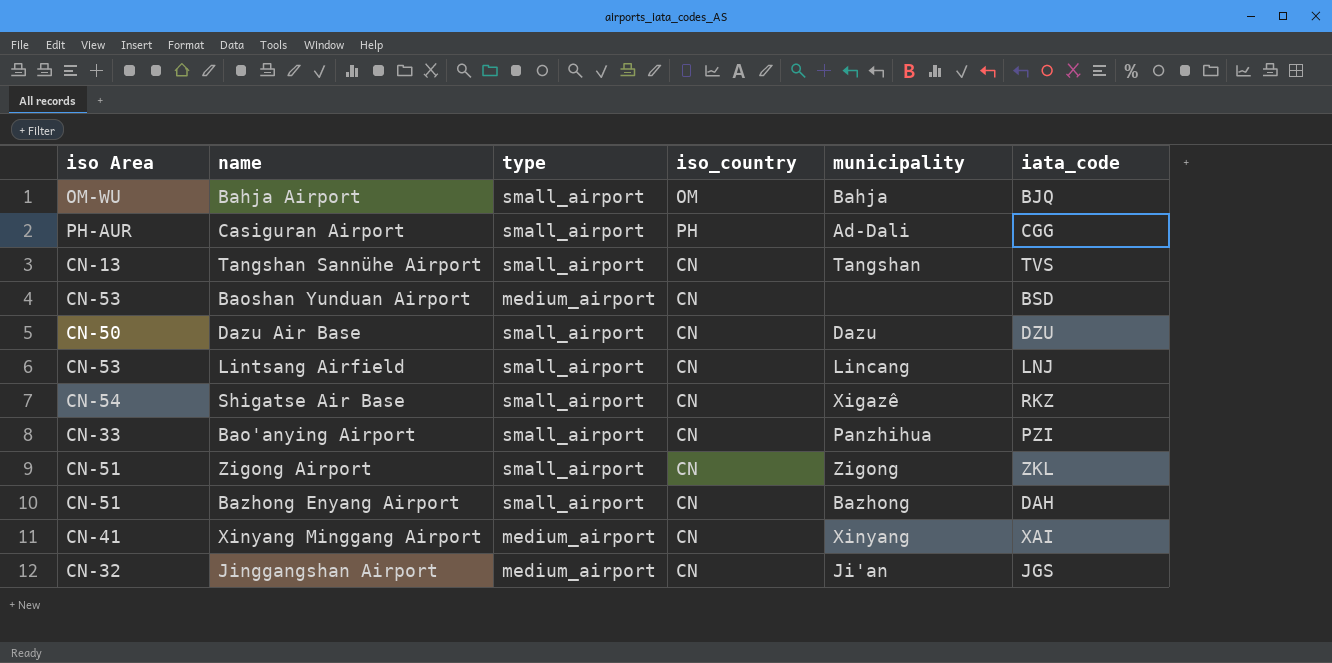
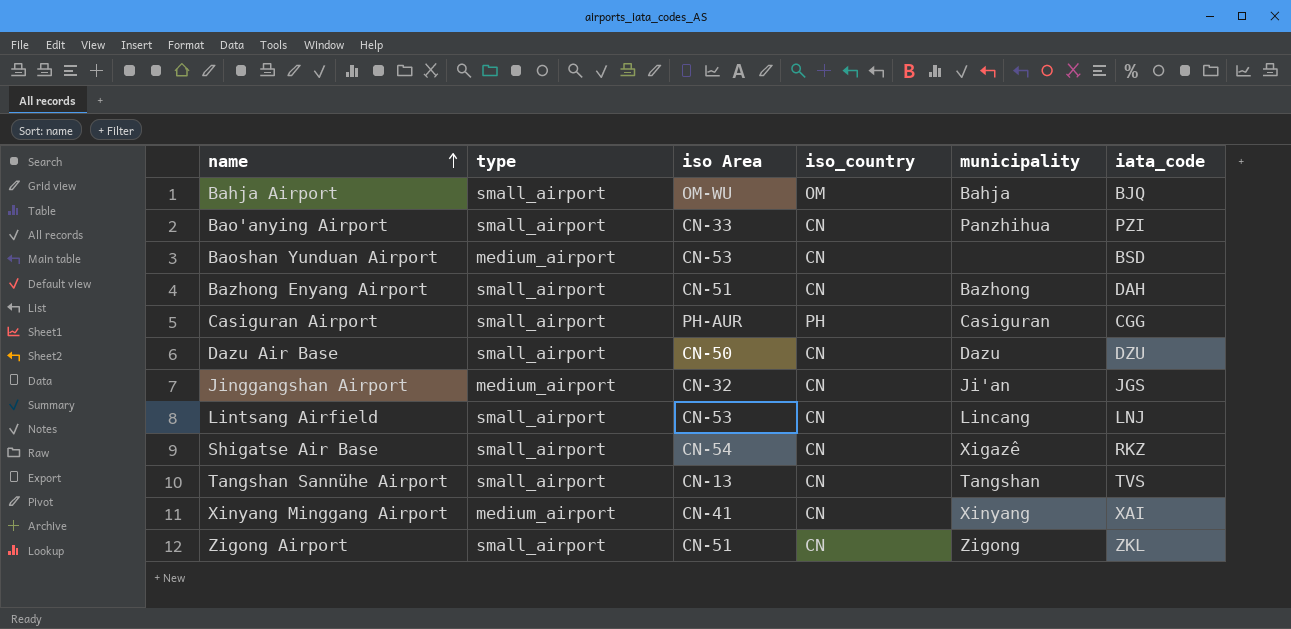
row order: none -> name ascending
column iso Area | position: 1 -> 3
Casiguran Airport | municipality: Ad-Dali -> Casiguran

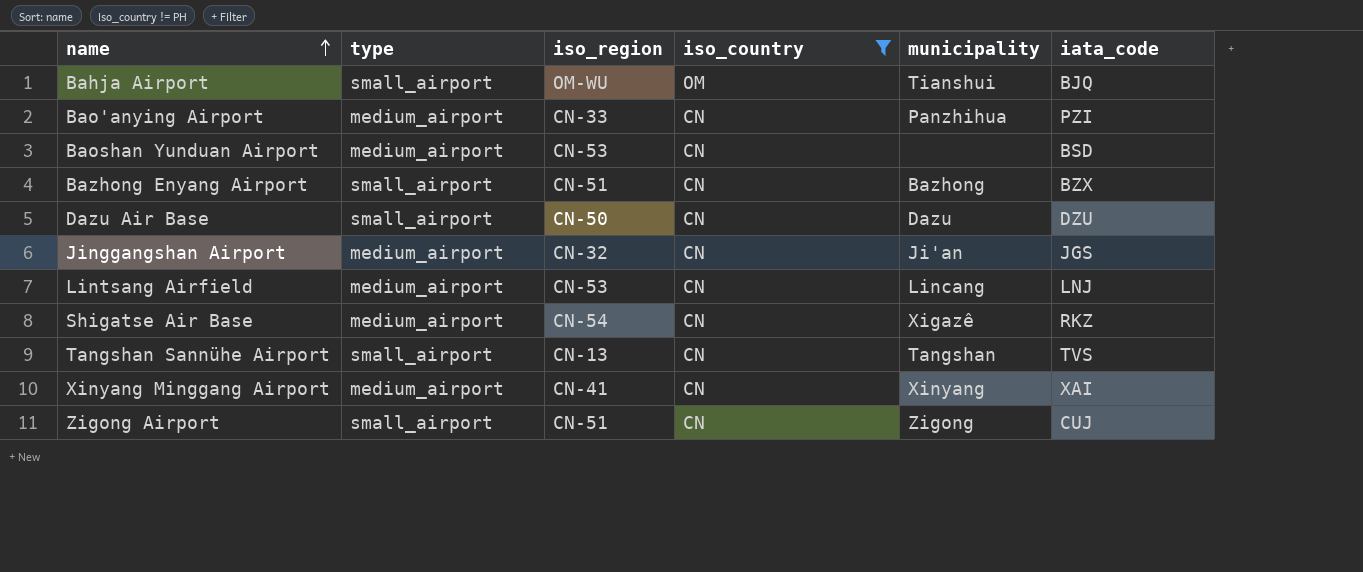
filter: none -> iso_country != PH
column name: iso Area -> iso_region
Bahja Airport | municipality: Bahja -> Tianshui
Bao'anying Airport | type: small_airport -> medium_airport
Bazhong Enyang Airport | iata_code: DAH -> BZX
Lintsang Airfield | type: small_airport -> medium_airport
Shigatse Air Base | type: small_airport -> medium_airport
Zigong Airport | iata_code: ZKL -> CUJ

